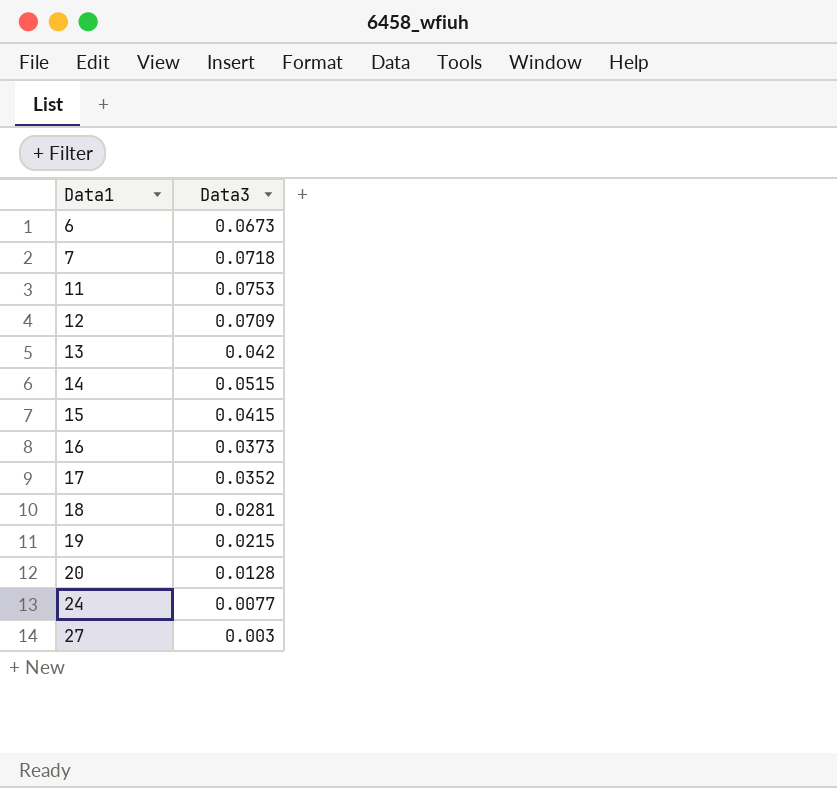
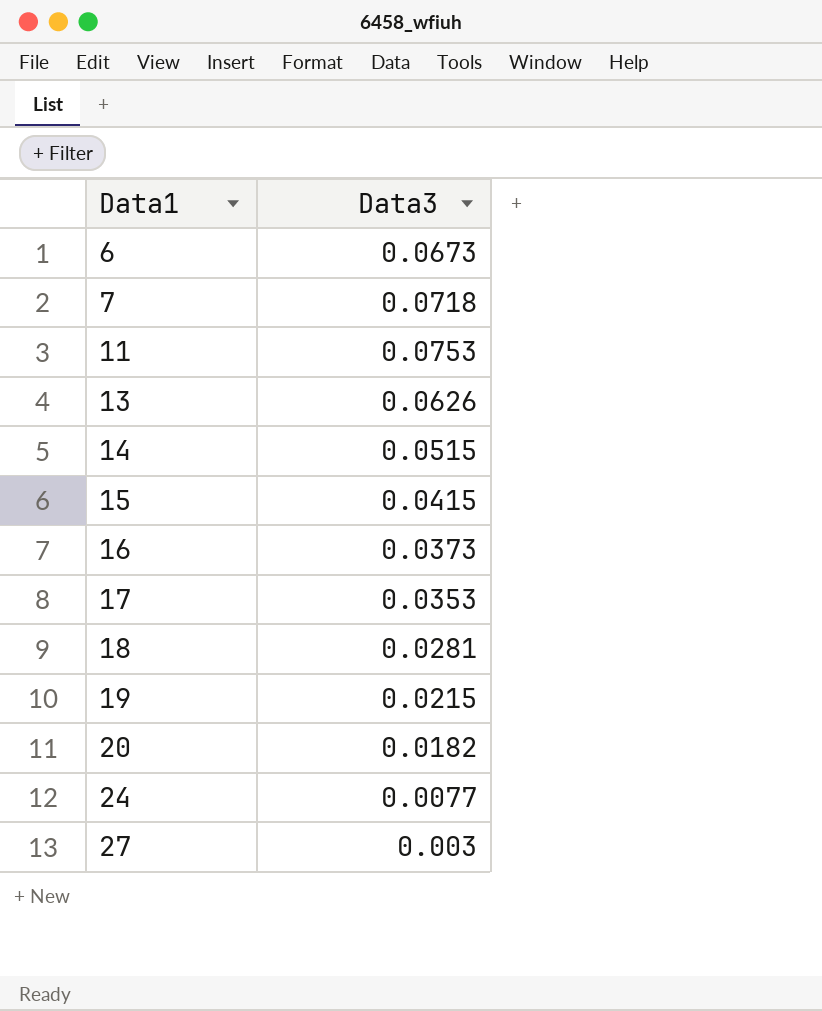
row 12: 0.0709 -> none
13 | Data3: 0.042 -> 0.0626
17 | Data3: 0.0352 -> 0.0353
20 | Data3: 0.0128 -> 0.0182

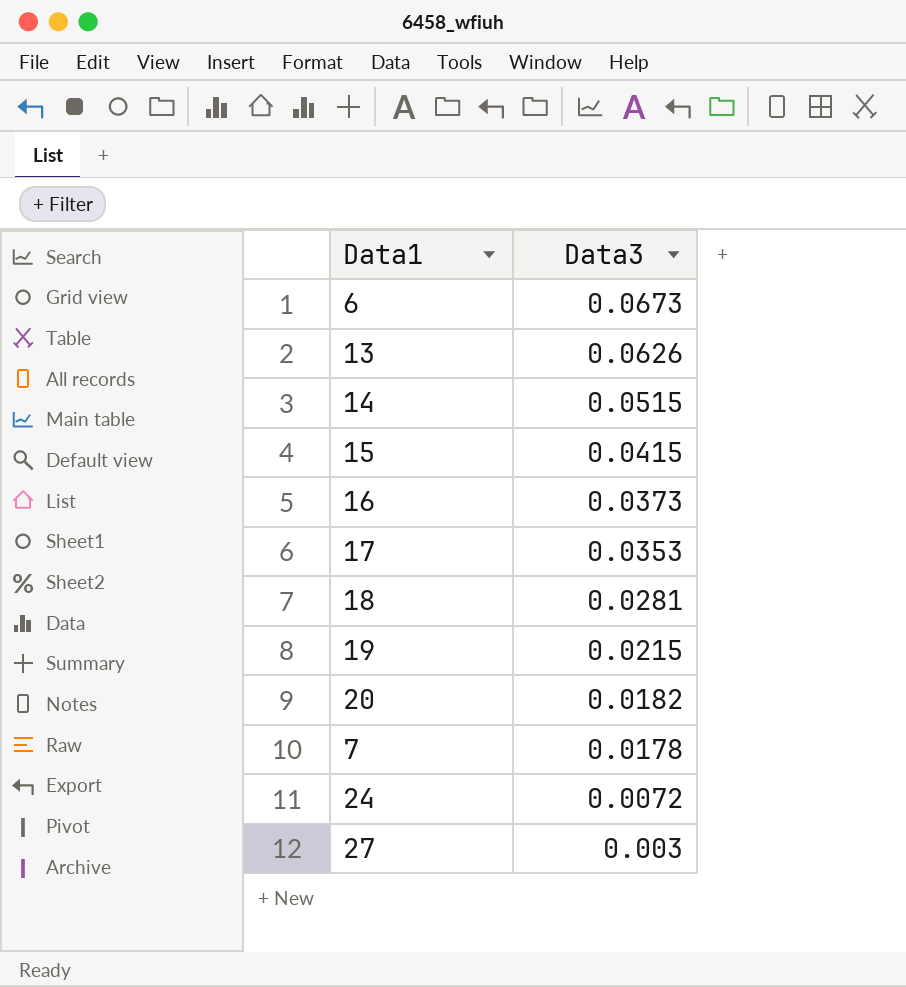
row order: Data1 ascending -> Data3 descending
row 11: 0.0753 -> none
7 | Data3: 0.0718 -> 0.0178
24 | Data3: 0.0077 -> 0.0072

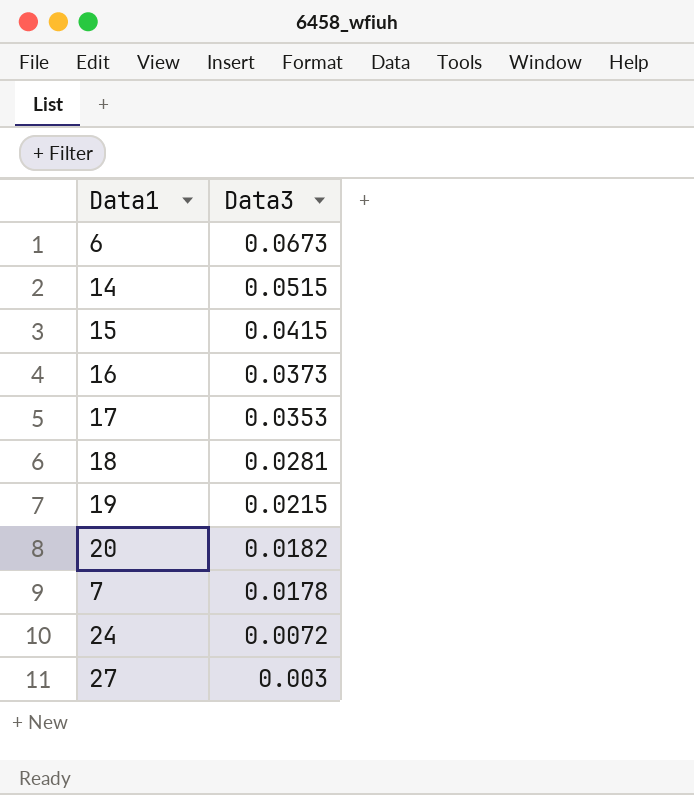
row 13: 0.0626 -> none

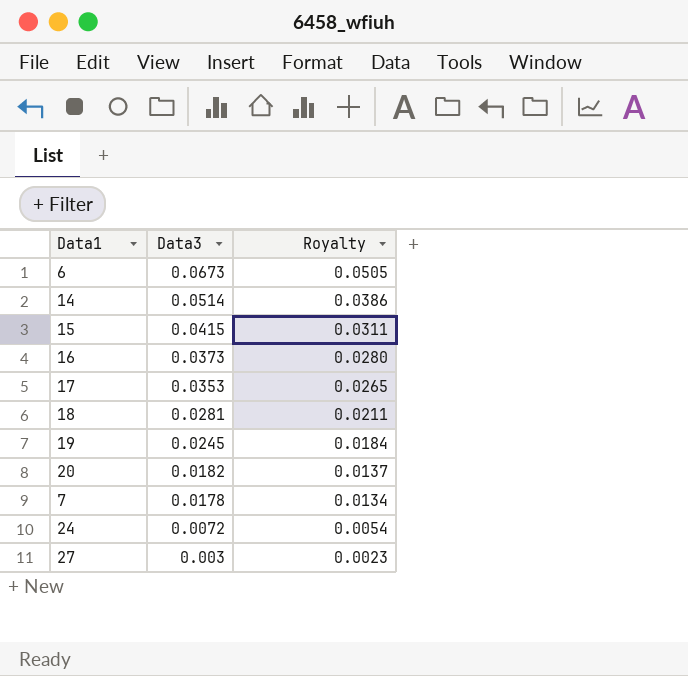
column Royalty | formula: none -> [Data3] * 0.75
14 | Data3: 0.0515 -> 0.0514
19 | Data3: 0.0215 -> 0.0245

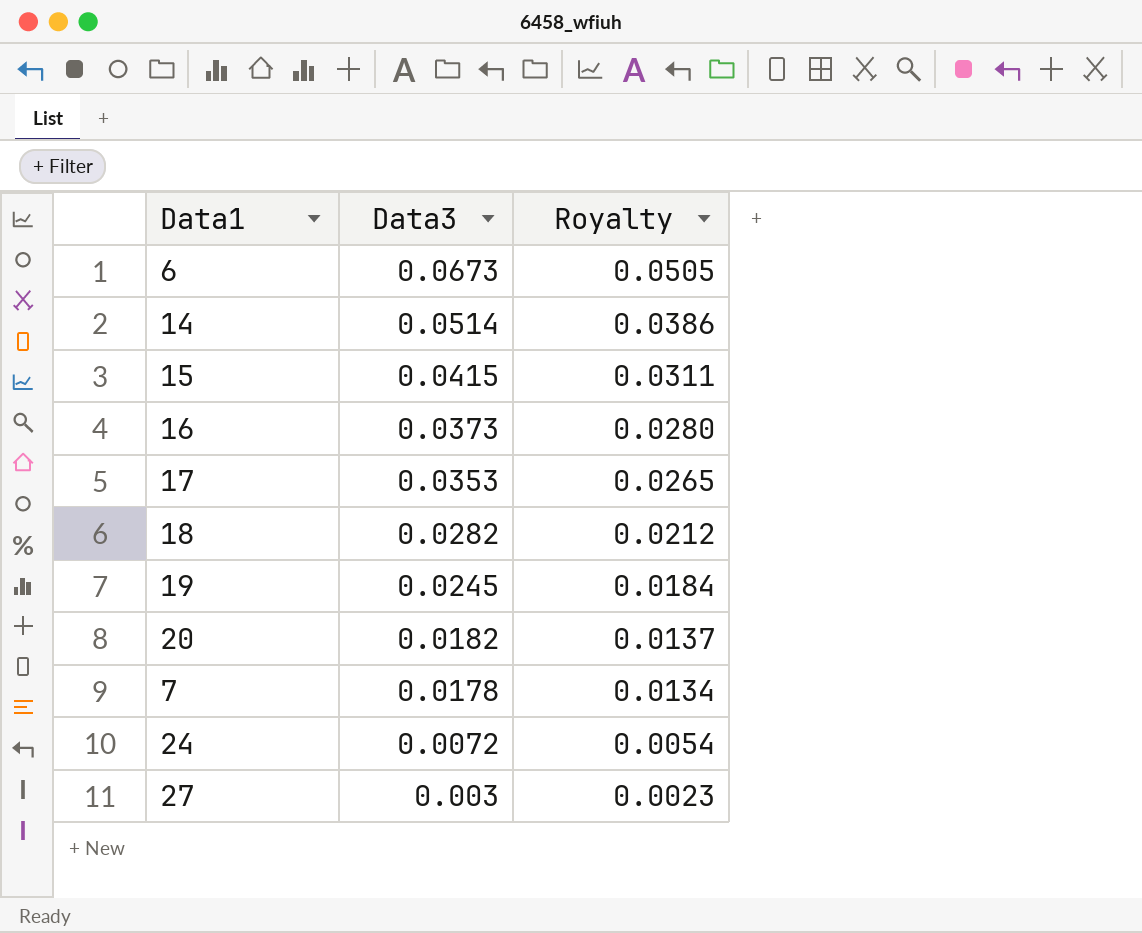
18 | Data3: 0.0281 -> 0.0282
18 | Royalty: 0.0211 -> 0.0212

